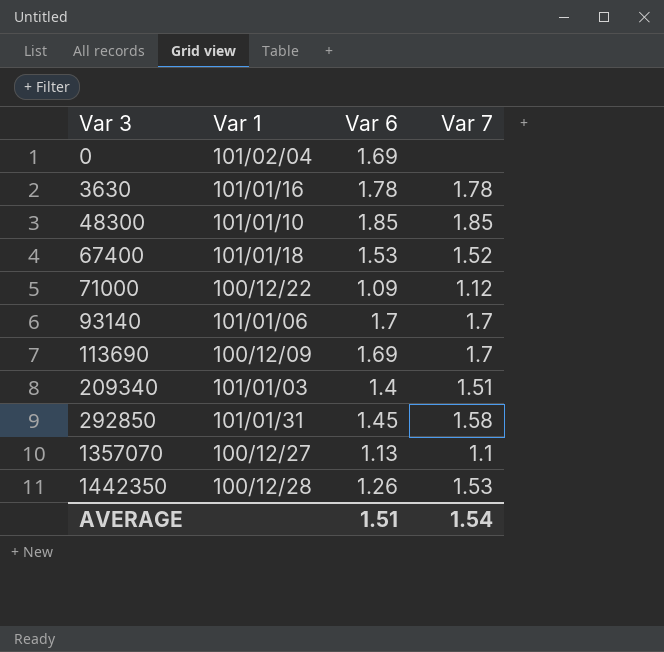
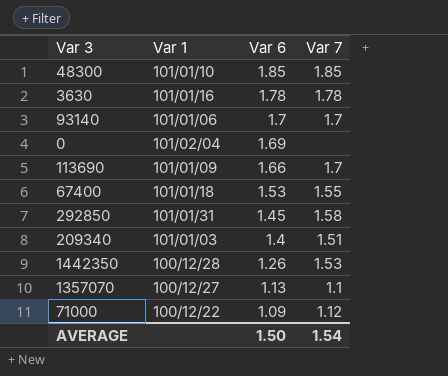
row order: Var 3 ascending -> Var 6 descending
113690 | Var 1: 100/12/09 -> 101/01/09
113690 | Var 6: 1.69 -> 1.66
67400 | Var 7: 1.52 -> 1.55
AVERAGE | Var 6: 1.51 -> 1.50

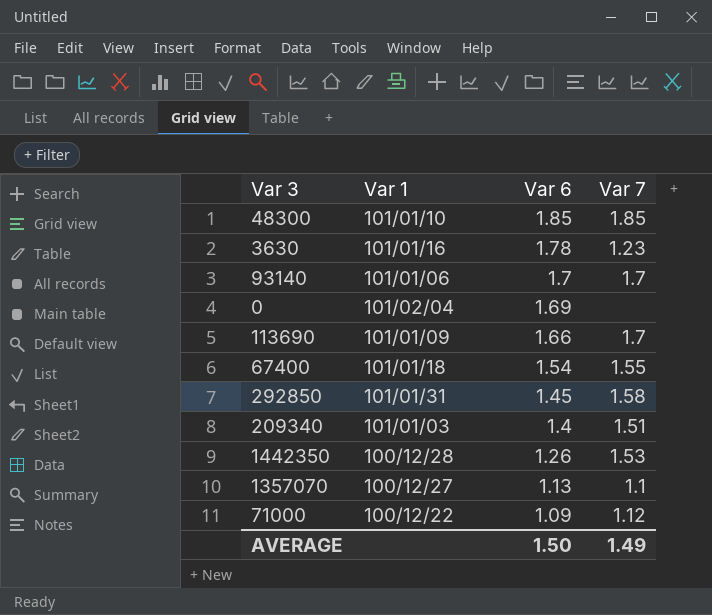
3630 | Var 7: 1.78 -> 1.23
67400 | Var 6: 1.53 -> 1.54
AVERAGE | Var 7: 1.54 -> 1.49

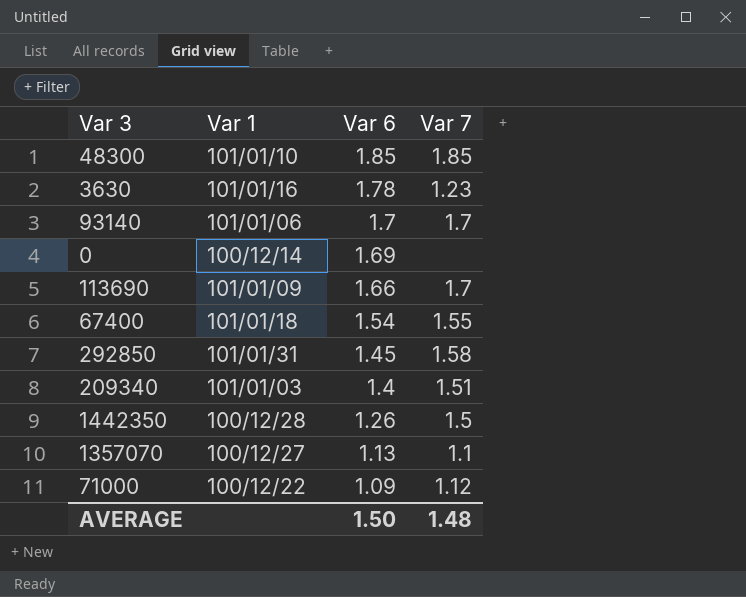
0 | Var 1: 101/02/04 -> 100/12/14
1442350 | Var 7: 1.53 -> 1.5
AVERAGE | Var 7: 1.49 -> 1.48

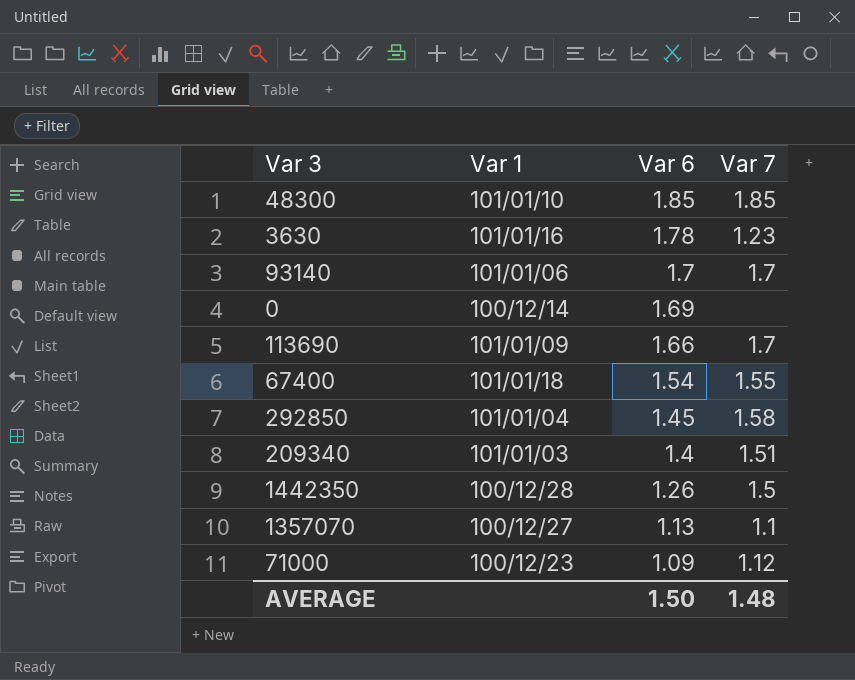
292850 | Var 1: 101/01/31 -> 101/01/04
71000 | Var 1: 100/12/22 -> 100/12/23

